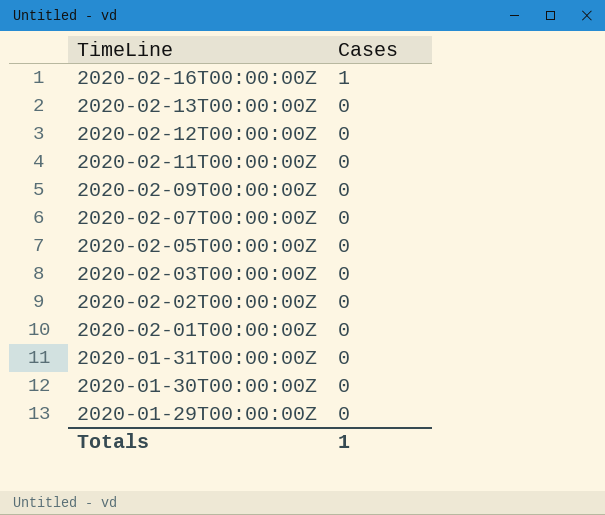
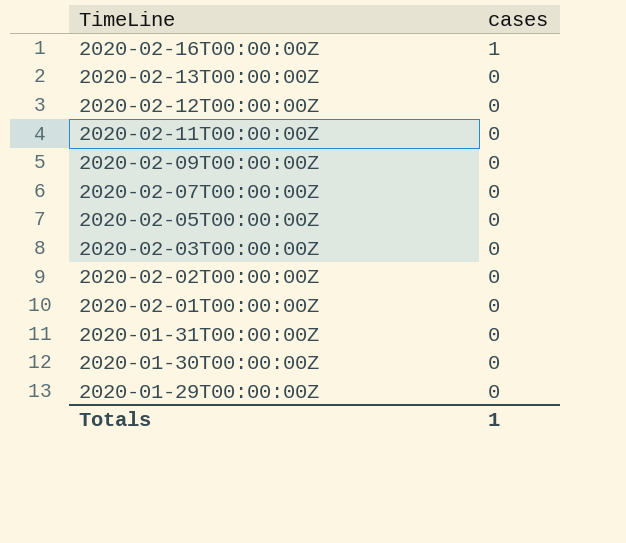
column name: Cases -> cases

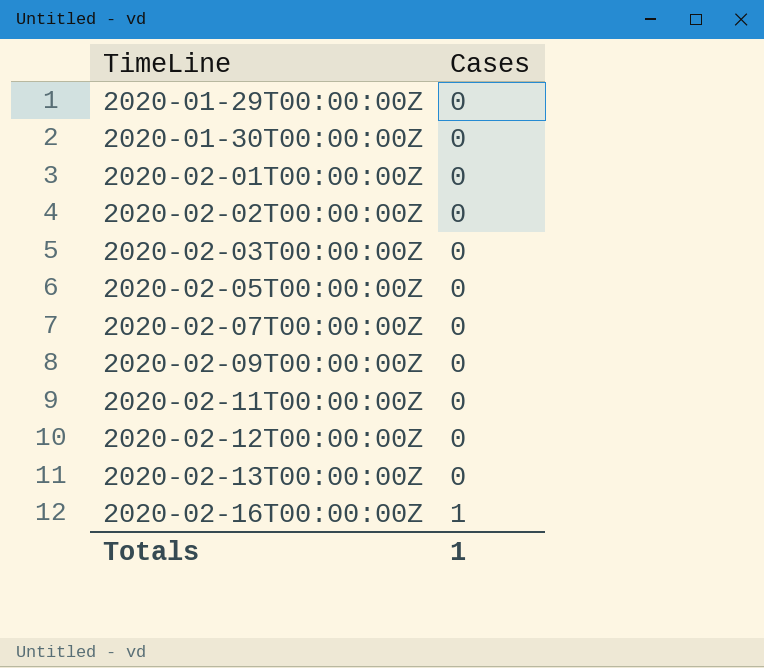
row order: TimeLine descending -> TimeLine ascending
column name: cases -> Cases
row 2020-01-31T00:00:00Z: 0 -> none

